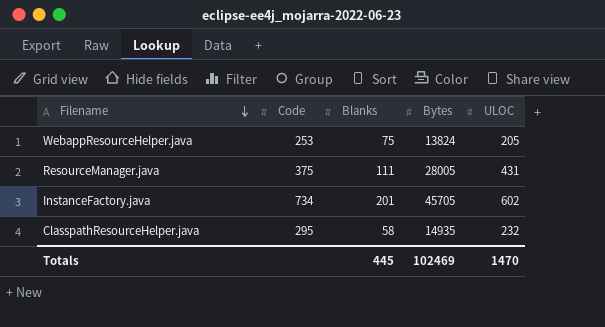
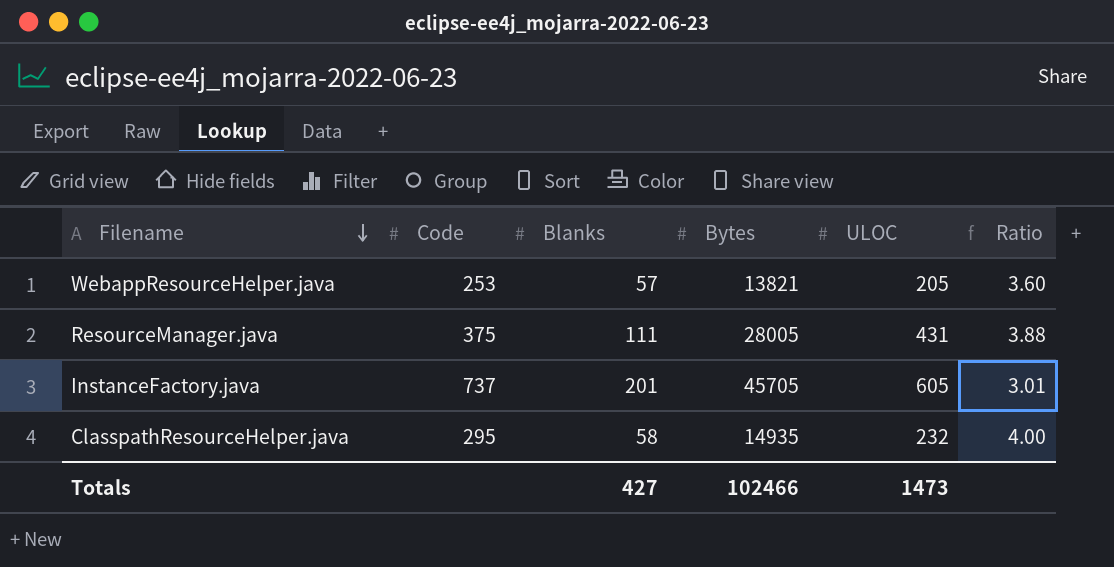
column Ratio | formula: none -> [ULOC] / [Blanks]
WebappResourceHelper.java | Blanks: 75 -> 57
WebappResourceHelper.java | Bytes: 13824 -> 13821
InstanceFactory.java | Code: 734 -> 737
InstanceFactory.java | ULOC: 602 -> 605
Totals | Blanks: 445 -> 427
Totals | Bytes: 102469 -> 102466
Totals | ULOC: 1470 -> 1473

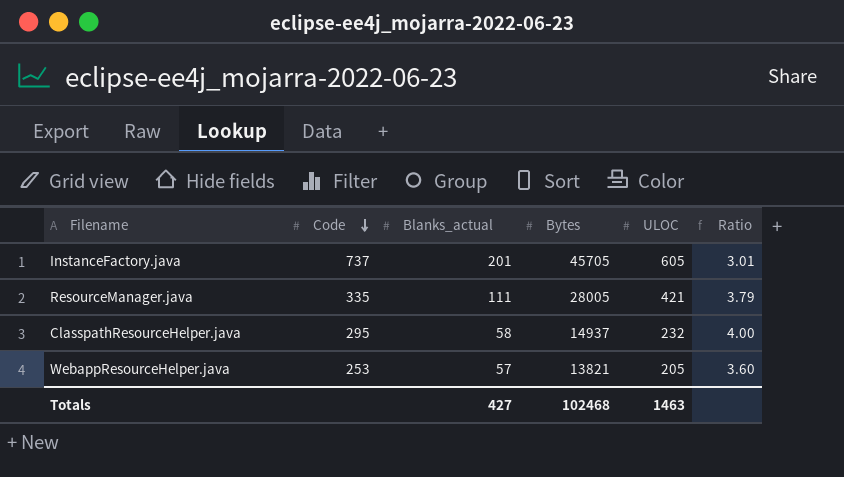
row order: Filename descending -> Code descending
column name: Blanks -> Blanks_actual
ResourceManager.java | Code: 375 -> 335
ResourceManager.java | ULOC: 431 -> 421
ResourceManager.java | Ratio: 3.88 -> 3.79
ClasspathResourceHelper.java | Bytes: 14935 -> 14937
Totals | Bytes: 102466 -> 102468
Totals | ULOC: 1473 -> 1463

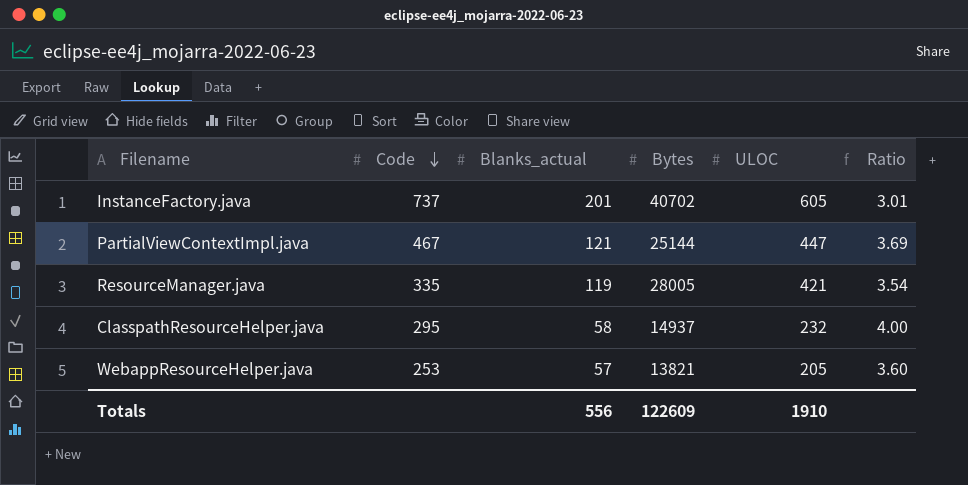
InstanceFactory.java | Bytes: 45705 -> 40702
row PartialViewContextImpl.java: none -> 467 | 121 | 25144 | 447 | 3.69
ResourceManager.java | Blanks_actual: 111 -> 119
ResourceManager.java | Ratio: 3.79 -> 3.54
Totals | Blanks_actual: 427 -> 556
Totals | Bytes: 102468 -> 122609
Totals | ULOC: 1463 -> 1910

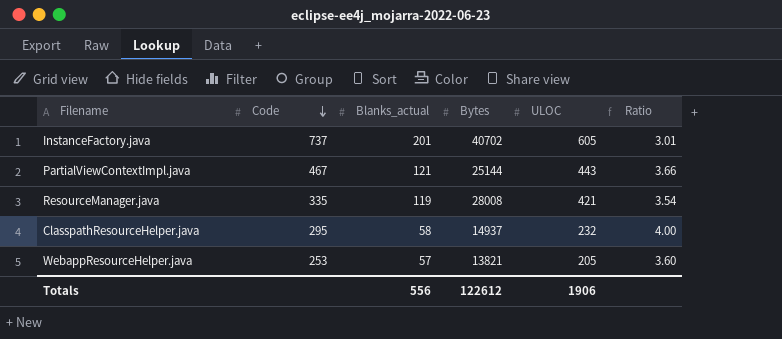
PartialViewContextImpl.java | ULOC: 447 -> 443
PartialViewContextImpl.java | Ratio: 3.69 -> 3.66
ResourceManager.java | Bytes: 28005 -> 28008
Totals | Bytes: 122609 -> 122612
Totals | ULOC: 1910 -> 1906

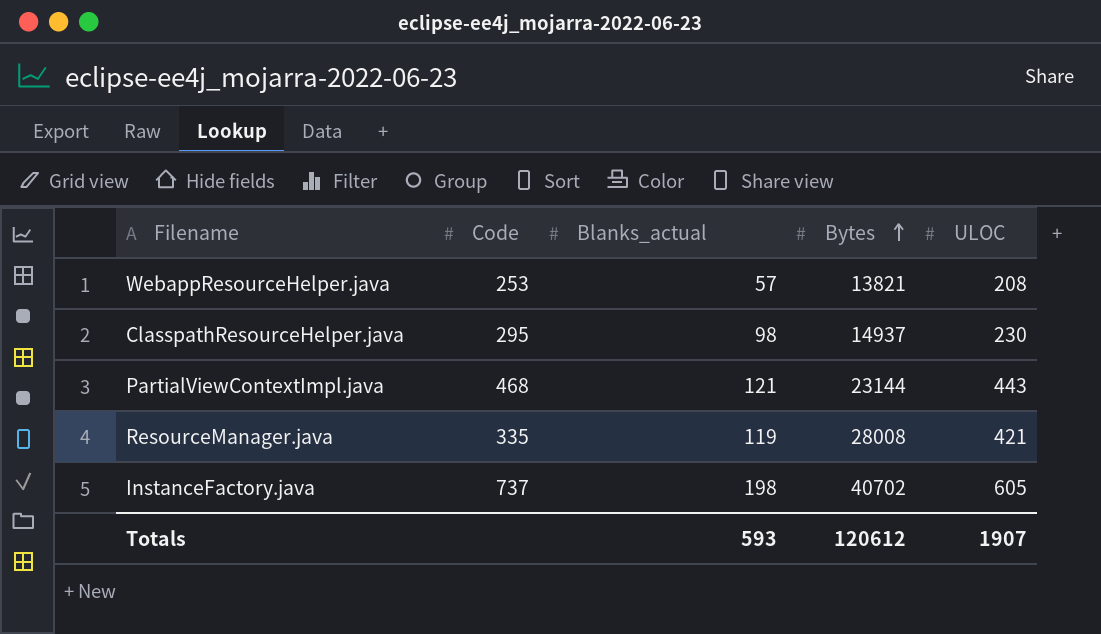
row order: Code descending -> Bytes ascending
column Ratio | formula: [ULOC] / [Blanks_actual] -> none
WebappResourceHelper.java | ULOC: 205 -> 208
ClasspathResourceHelper.java | Blanks_actual: 58 -> 98
ClasspathResourceHelper.java | ULOC: 232 -> 230
PartialViewContextImpl.java | Code: 467 -> 468
PartialViewContextImpl.java | Bytes: 25144 -> 23144
InstanceFactory.java | Blanks_actual: 201 -> 198
Totals | Blanks_actual: 556 -> 593
Totals | Bytes: 122612 -> 120612
Totals | ULOC: 1906 -> 1907

